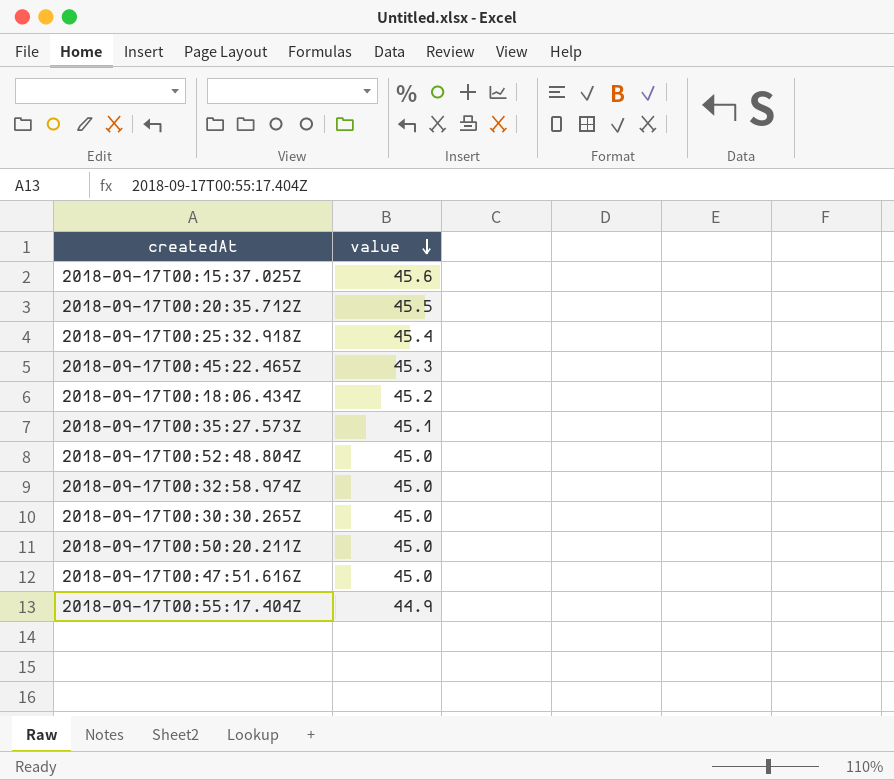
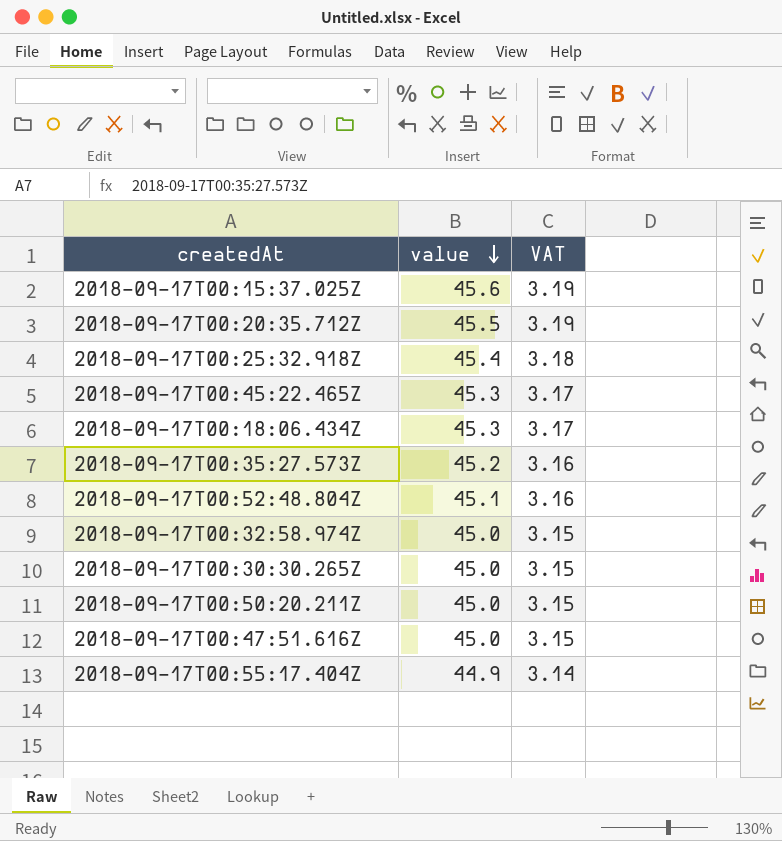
column VAT | formula: none -> [value] * 0.07
2018-09-17T00:18:06.434Z | value: 45.2 -> 45.3
2018-09-17T00:35:27.573Z | value: 45.1 -> 45.2
2018-09-17T00:52:48.804Z | value: 45.0 -> 45.1

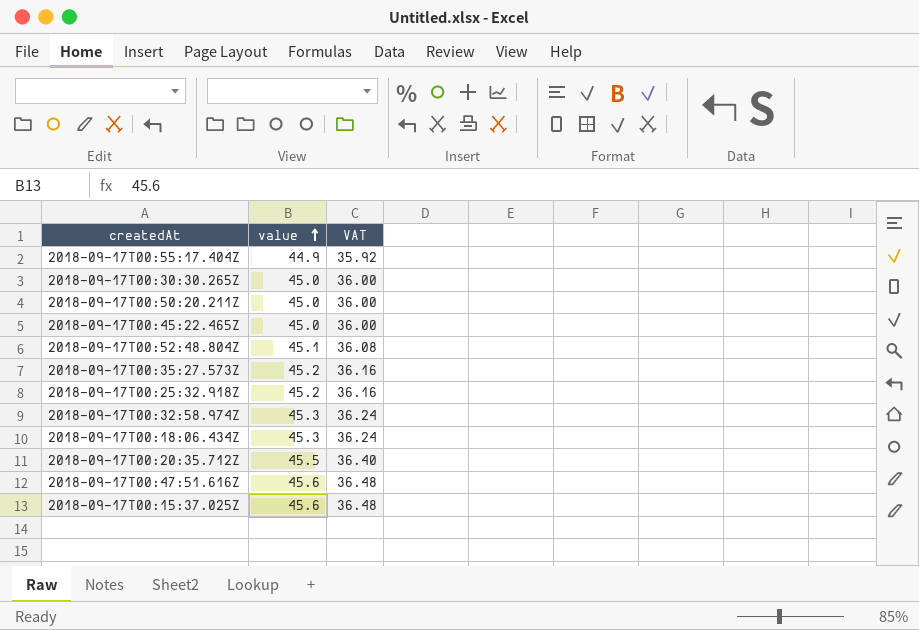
row order: value descending -> value ascending
column VAT | formula: [value] * 0.07 -> [value] * 0.8
2018-09-17T00:45:22.465Z | value: 45.3 -> 45.0
2018-09-17T00:25:32.918Z | value: 45.4 -> 45.2
2018-09-17T00:32:58.974Z | value: 45.0 -> 45.3
2018-09-17T00:47:51.616Z | value: 45.0 -> 45.6

